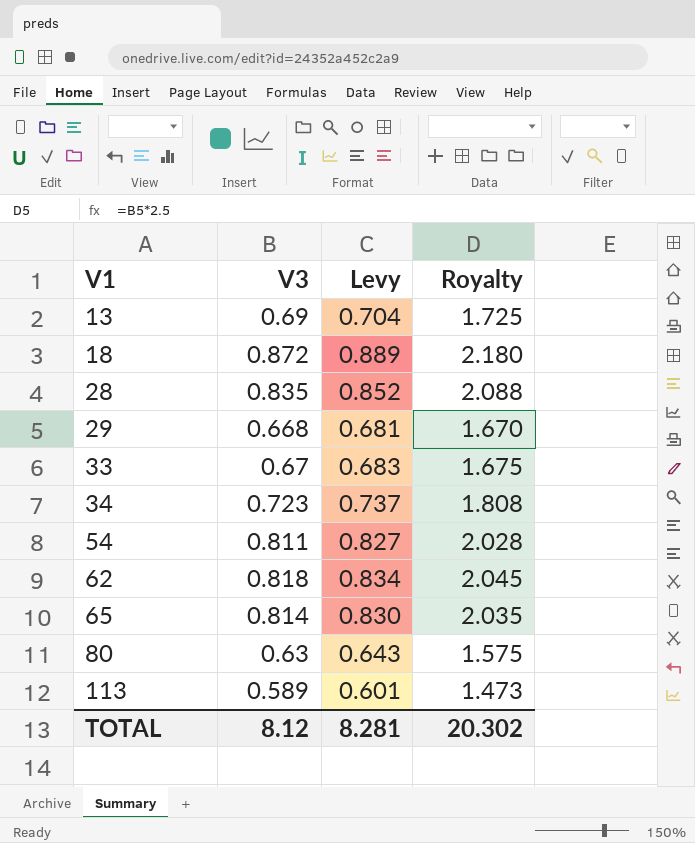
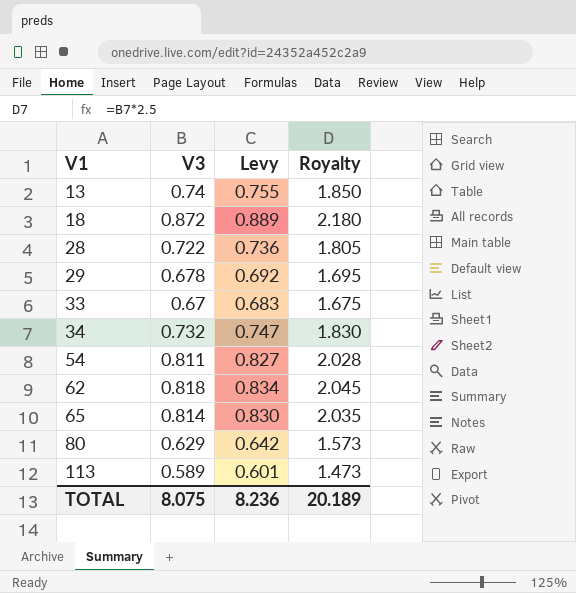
13 | V3: 0.69 -> 0.74
13 | Levy: 0.704 -> 0.755
13 | Royalty: 1.725 -> 1.850
28 | V3: 0.835 -> 0.722
28 | Levy: 0.852 -> 0.736
28 | Royalty: 2.088 -> 1.805
29 | V3: 0.668 -> 0.678
29 | Levy: 0.681 -> 0.692
29 | Royalty: 1.670 -> 1.695
34 | V3: 0.723 -> 0.732
34 | Levy: 0.737 -> 0.747
34 | Royalty: 1.808 -> 1.830
80 | V3: 0.63 -> 0.629
80 | Levy: 0.643 -> 0.642
80 | Royalty: 1.575 -> 1.573
TOTAL | V3: 8.12 -> 8.075
TOTAL | Levy: 8.281 -> 8.236
TOTAL | Royalty: 20.302 -> 20.189

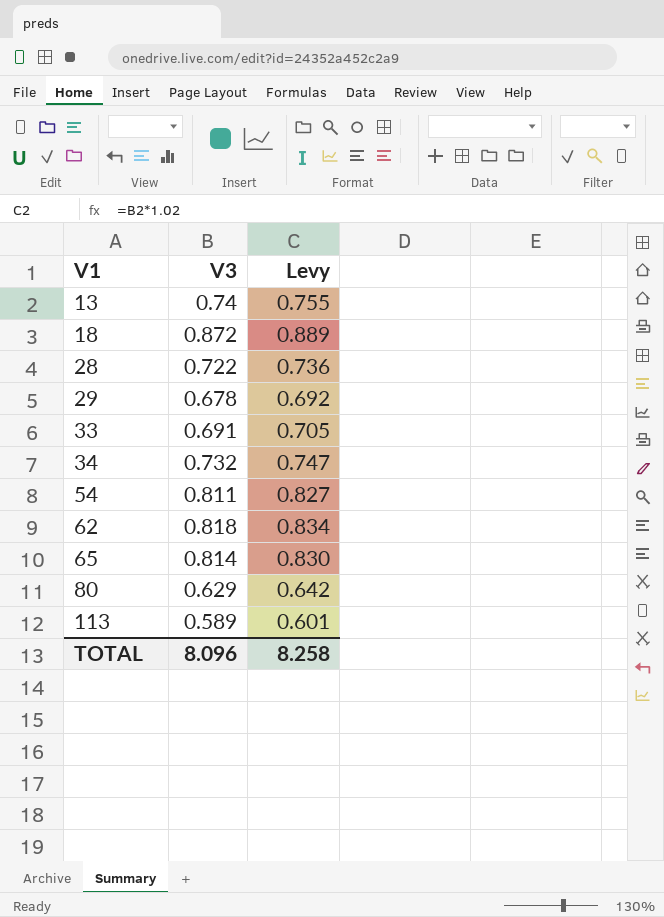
column Royalty | formula: [V3] * 2.5 -> none
33 | V3: 0.67 -> 0.691
33 | Levy: 0.683 -> 0.705
TOTAL | V3: 8.075 -> 8.096
TOTAL | Levy: 8.236 -> 8.258

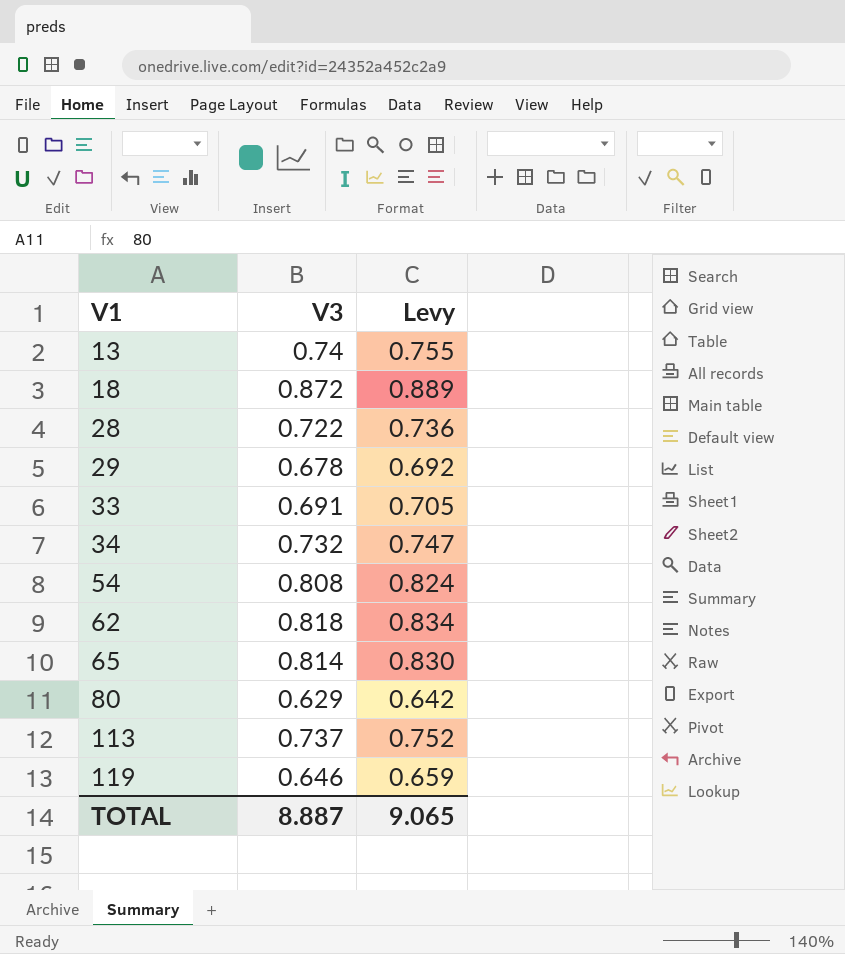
54 | V3: 0.811 -> 0.808
54 | Levy: 0.827 -> 0.824
113 | V3: 0.589 -> 0.737
113 | Levy: 0.601 -> 0.752
row 119: none -> 0.646 | 0.659
TOTAL | V3: 8.096 -> 8.887
TOTAL | Levy: 8.258 -> 9.065

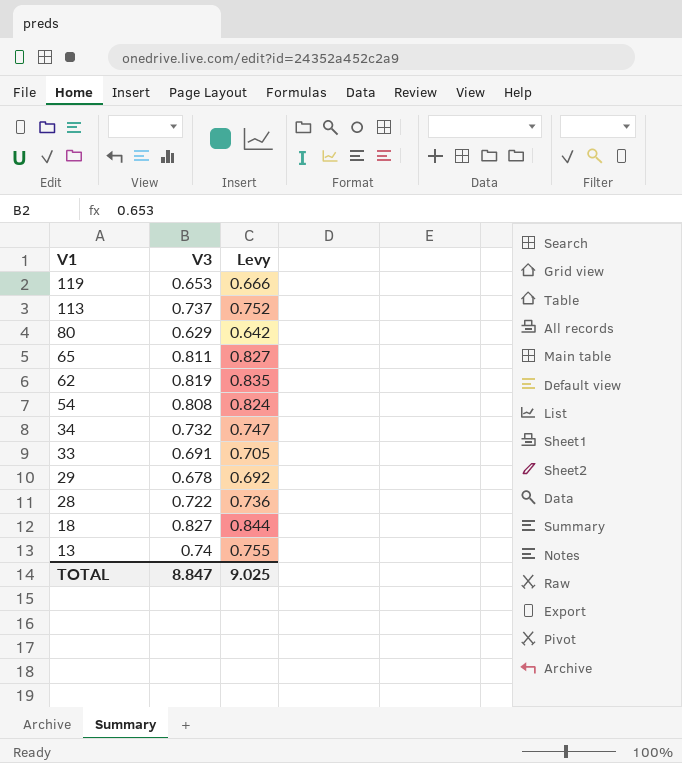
row order: V1 ascending -> V1 descending
119 | V3: 0.646 -> 0.653
119 | Levy: 0.659 -> 0.666
65 | V3: 0.814 -> 0.811
65 | Levy: 0.830 -> 0.827
62 | V3: 0.818 -> 0.819
62 | Levy: 0.834 -> 0.835
18 | V3: 0.872 -> 0.827
18 | Levy: 0.889 -> 0.844
TOTAL | V3: 8.887 -> 8.847
TOTAL | Levy: 9.065 -> 9.025

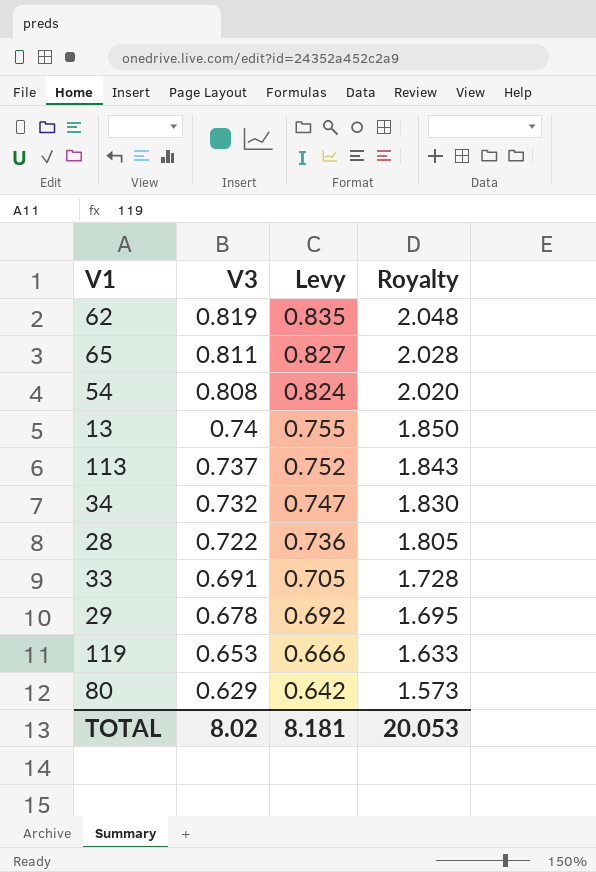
row order: V1 descending -> V3 descending
column Royalty | formula: none -> [V3] * 2.5
row 18: 0.827 | 0.844 -> none
TOTAL | V3: 8.847 -> 8.02
TOTAL | Levy: 9.025 -> 8.181

